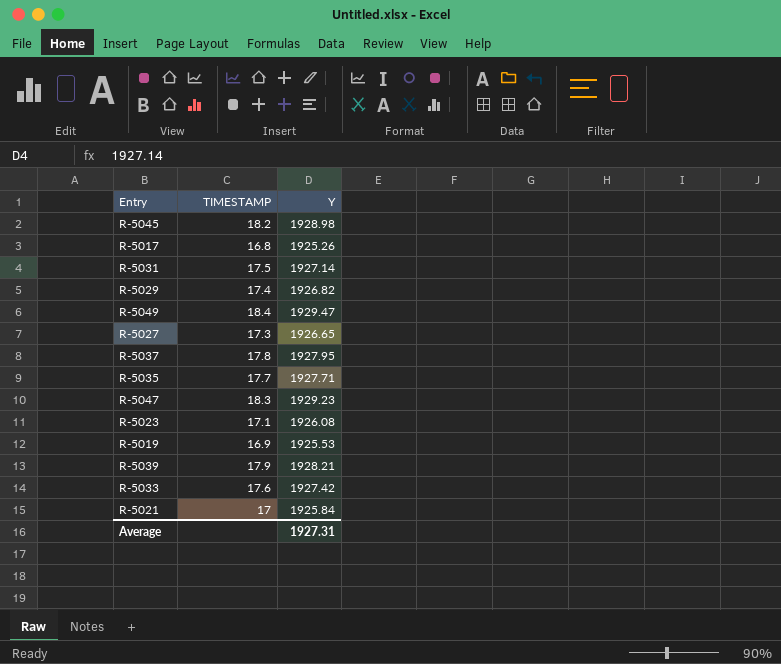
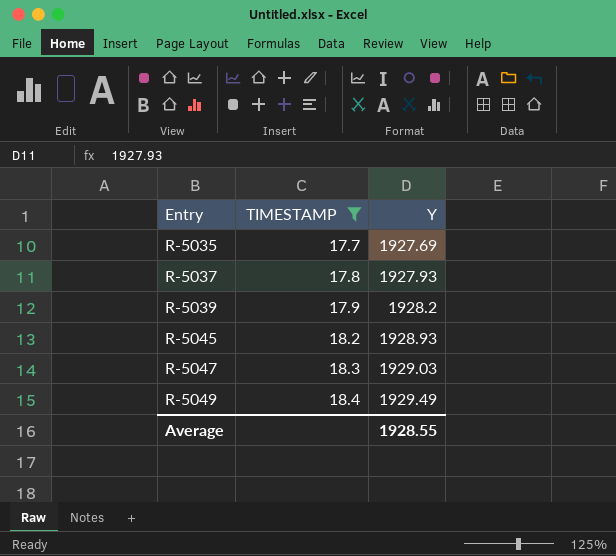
filter: none -> TIMESTAMP >= 17.7
row order: none -> Entry ascending
R-5035 | Y: 1927.71 -> 1927.69
R-5037 | Y: 1927.95 -> 1927.93
R-5039 | Y: 1928.21 -> 1928.2
R-5045 | Y: 1928.98 -> 1928.93
R-5047 | Y: 1929.23 -> 1929.03
R-5049 | Y: 1929.47 -> 1929.49
Average | Y: 1927.31 -> 1928.55

